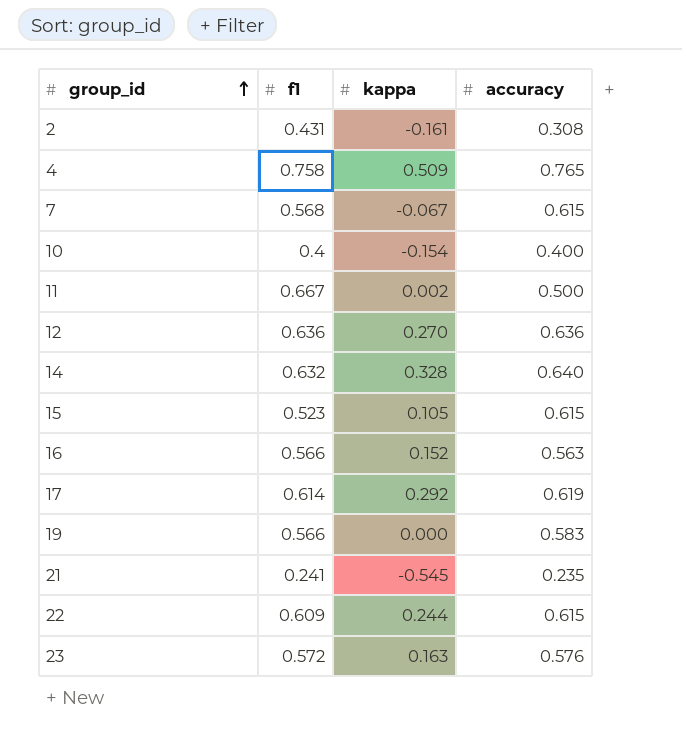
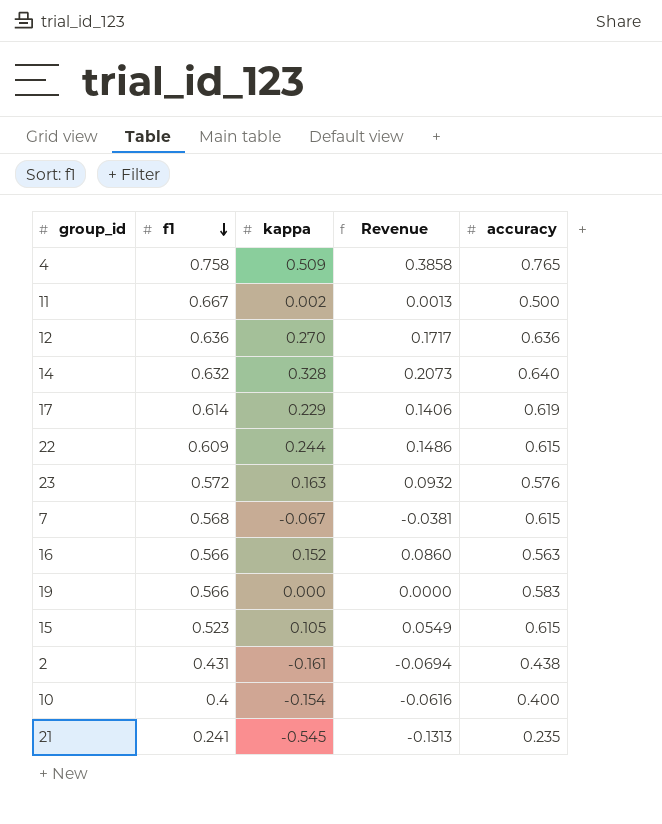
row order: group_id ascending -> f1 descending
column Revenue | formula: none -> [f1] * [kappa]
17 | kappa: 0.292 -> 0.229
2 | accuracy: 0.308 -> 0.438

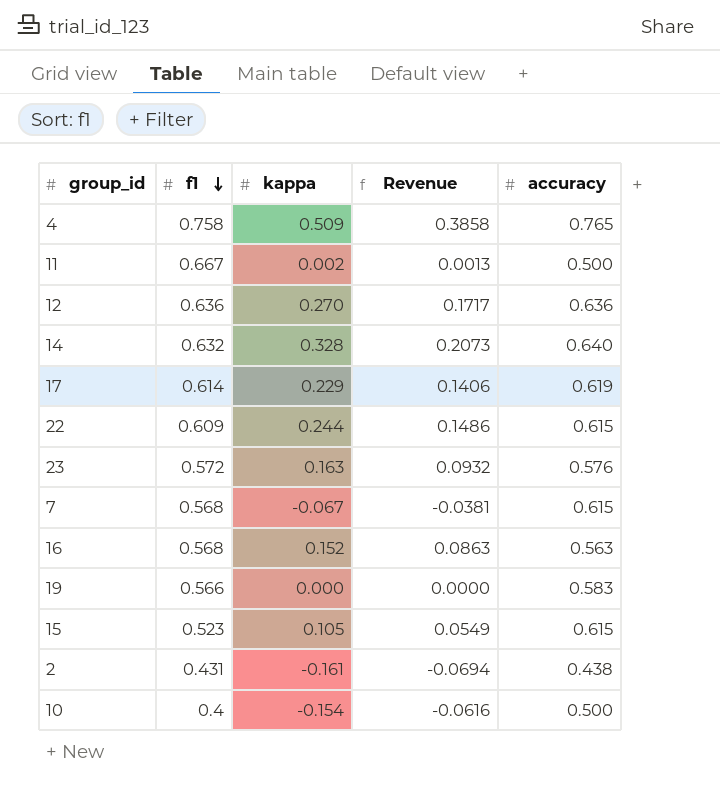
row 21: 0.241 | -0.545 | -0.1313 | 0.235 -> none
16 | f1: 0.566 -> 0.568
16 | Revenue: 0.0860 -> 0.0863
10 | accuracy: 0.400 -> 0.500

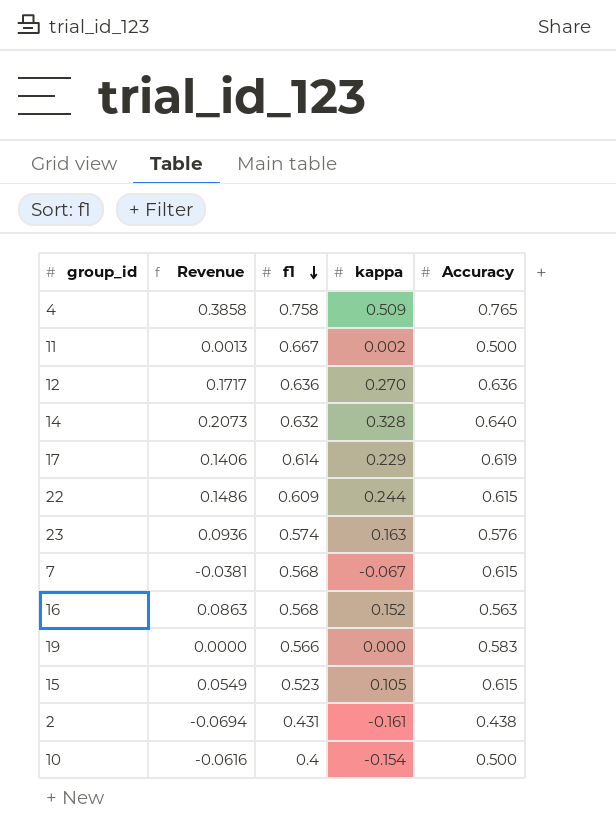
column Revenue | position: 4 -> 2
column name: accuracy -> Accuracy
23 | Revenue: 0.0932 -> 0.0936
23 | f1: 0.572 -> 0.574

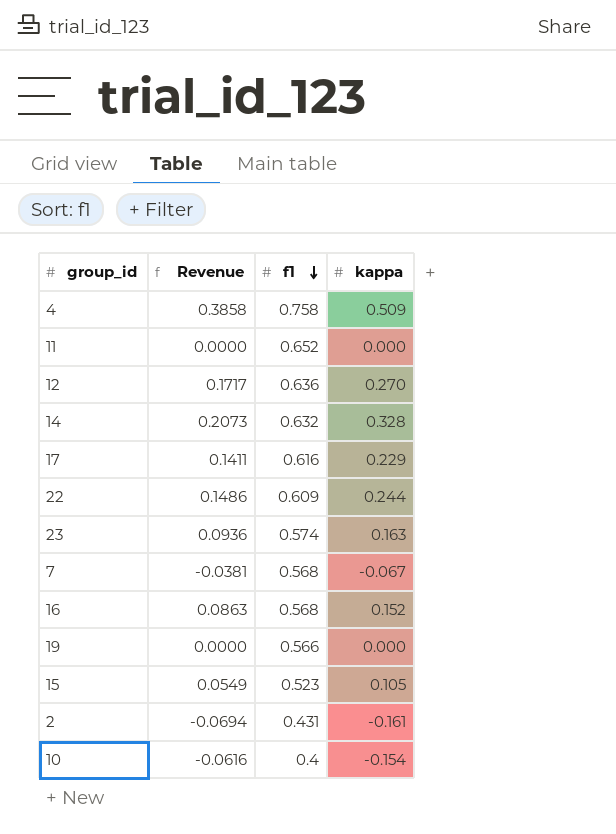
column Accuracy | position: 5 -> none
11 | Revenue: 0.0013 -> 0.0000
11 | f1: 0.667 -> 0.652
11 | kappa: 0.002 -> 0.000
17 | Revenue: 0.1406 -> 0.1411
17 | f1: 0.614 -> 0.616

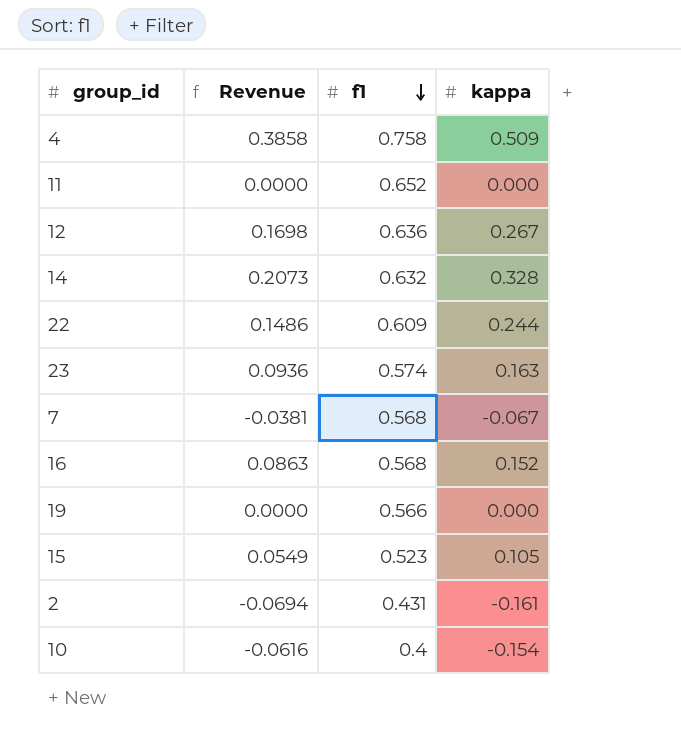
row 17: 0.1411 | 0.616 | 0.229 -> none
12 | Revenue: 0.1717 -> 0.1698
12 | kappa: 0.270 -> 0.267

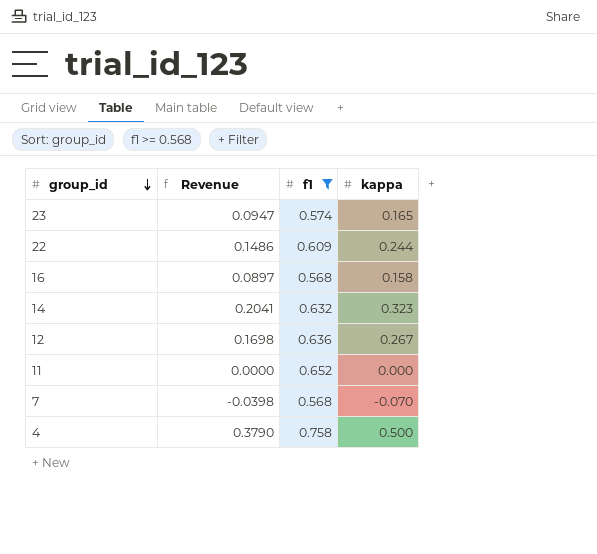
filter: none -> f1 >= 0.568
row order: f1 descending -> group_id descending
23 | Revenue: 0.0936 -> 0.0947
23 | kappa: 0.163 -> 0.165
16 | Revenue: 0.0863 -> 0.0897
16 | kappa: 0.152 -> 0.158
14 | Revenue: 0.2073 -> 0.2041
14 | kappa: 0.328 -> 0.323
7 | Revenue: -0.0381 -> -0.0398
7 | kappa: -0.067 -> -0.070
4 | Revenue: 0.3858 -> 0.3790
4 | kappa: 0.509 -> 0.500

